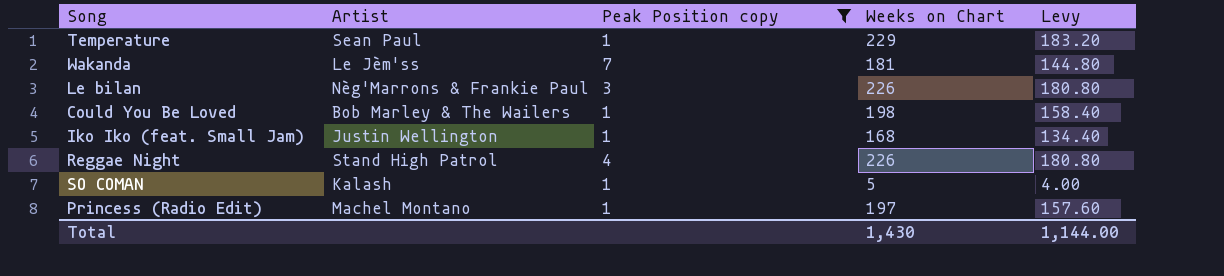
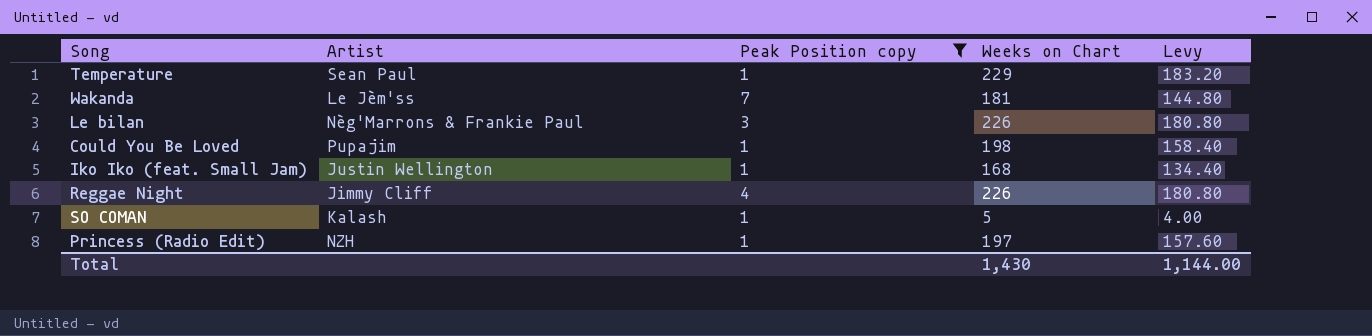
Could You Be Loved | Artist: Bob Marley & The Wailers -> Pupajim
Reggae Night | Artist: Stand High Patrol -> Jimmy Cliff
Princess (Radio Edit) | Artist: Machel Montano -> NZH

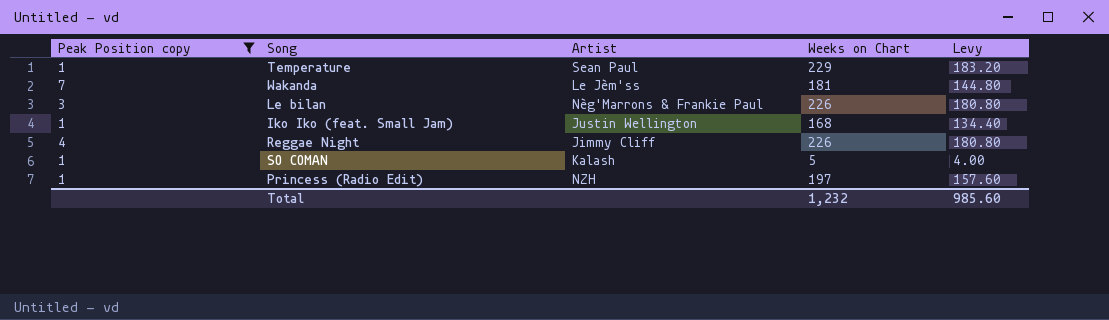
column Peak Position copy | position: 3 -> 1
row Could You Be Loved: Pupajim | 1 | 198 | 158.40 -> none
Total | Weeks on Chart: 1,430 -> 1,232
Total | Levy: 1,144.00 -> 985.60

